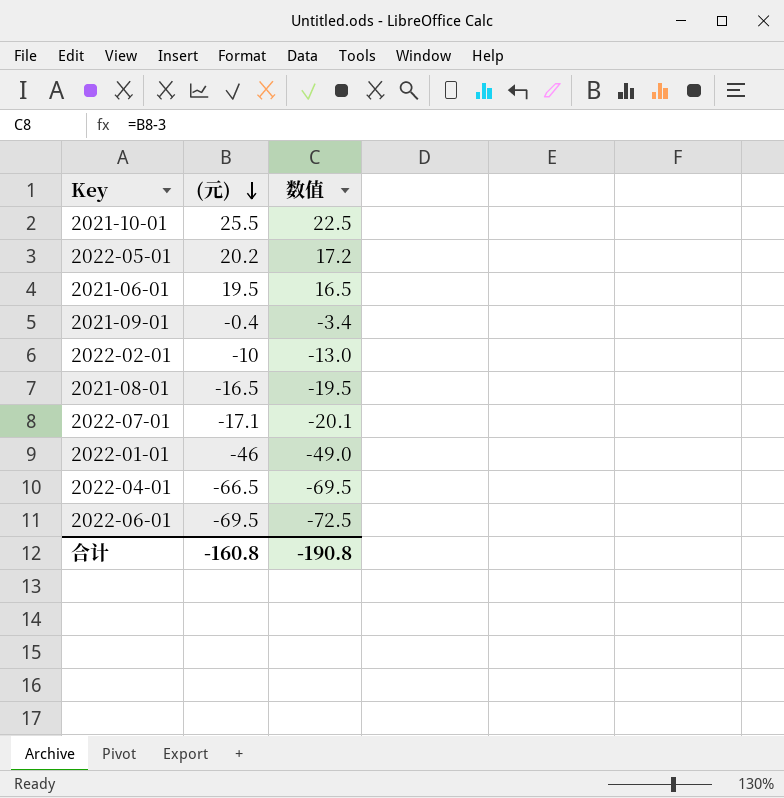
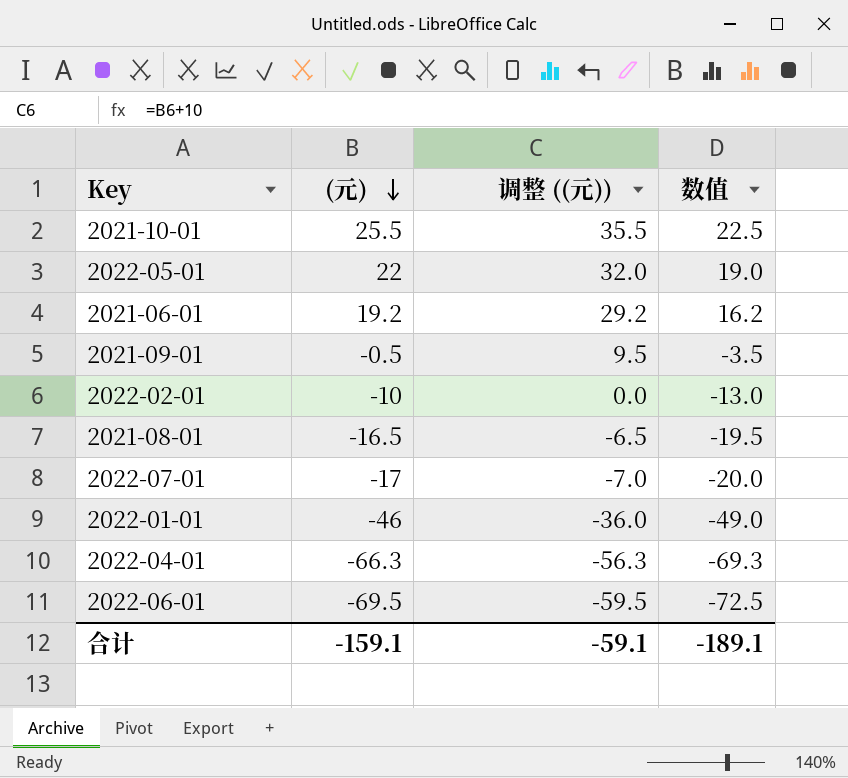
column 调整 ((元)) | formula: none -> [(元)] + 10
2022-05-01 | (元): 20.2 -> 22
2022-05-01 | 数值: 17.2 -> 19.0
2021-06-01 | (元): 19.5 -> 19.2
2021-06-01 | 数值: 16.5 -> 16.2
2021-09-01 | (元): -0.4 -> -0.5
2021-09-01 | 数值: -3.4 -> -3.5
2022-07-01 | (元): -17.1 -> -17
2022-07-01 | 数值: -20.1 -> -20.0
2022-04-01 | (元): -66.5 -> -66.3
2022-04-01 | 数值: -69.5 -> -69.3
合计 | (元): -160.8 -> -159.1
合计 | 数值: -190.8 -> -189.1

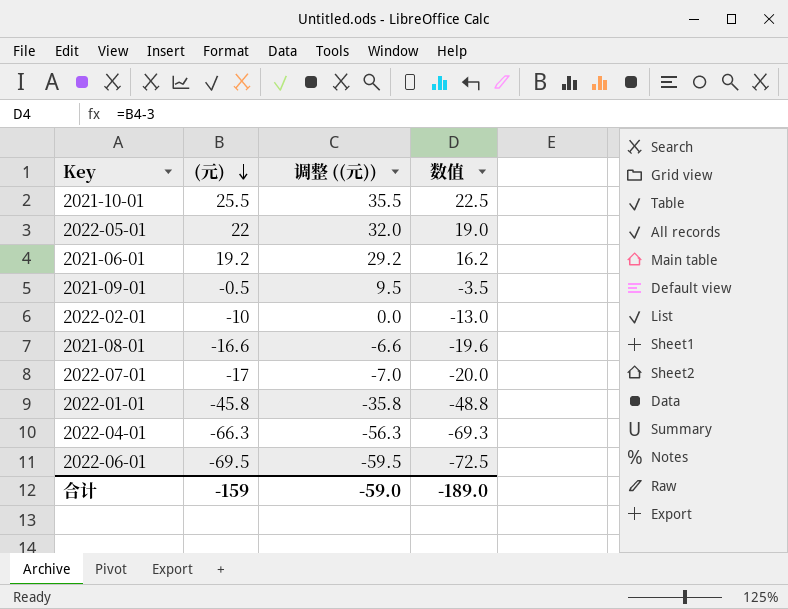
2021-08-01 | (元): -16.5 -> -16.6
2021-08-01 | 调整 ((元)): -6.5 -> -6.6
2021-08-01 | 数值: -19.5 -> -19.6
2022-01-01 | (元): -46 -> -45.8
2022-01-01 | 调整 ((元)): -36.0 -> -35.8
2022-01-01 | 数值: -49.0 -> -48.8
合计 | (元): -159.1 -> -159
合计 | 调整 ((元)): -59.1 -> -59.0
合计 | 数值: -189.1 -> -189.0

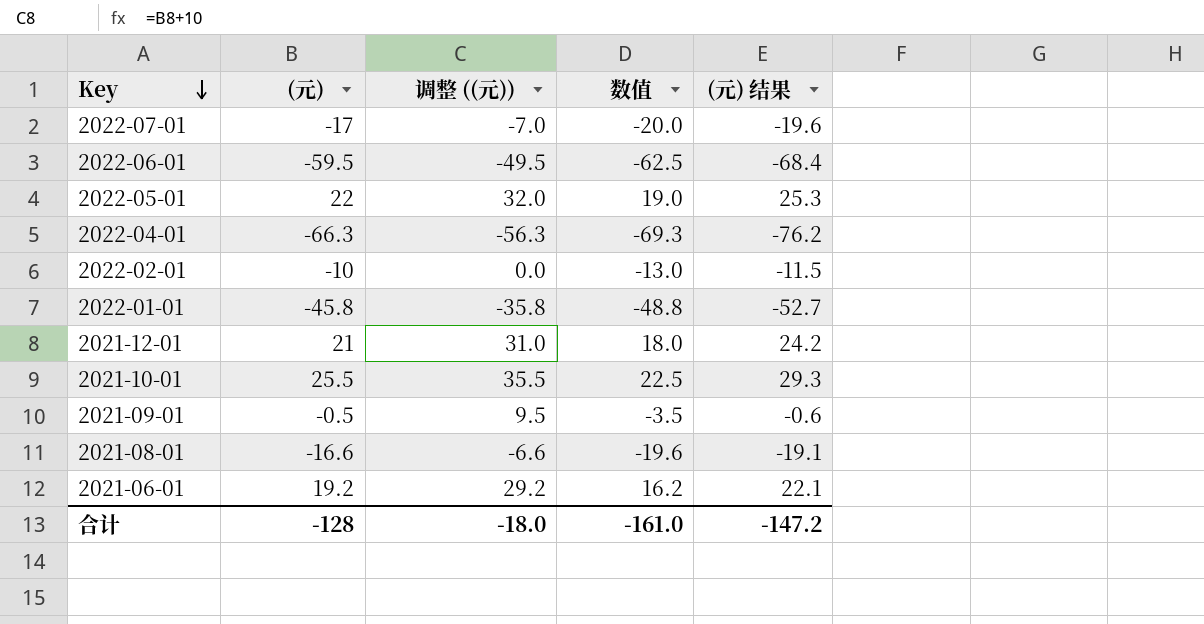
row order: (元) descending -> Key descending
column (元) 结果 | formula: none -> [(元)] * 1.15
2022-06-01 | (元): -69.5 -> -59.5
2022-06-01 | 调整 ((元)): -59.5 -> -49.5
2022-06-01 | 数值: -72.5 -> -62.5
row 2021-12-01: none -> 21 | 31.0 | 18.0 | 24.2
合计 | (元): -159 -> -128
合计 | 调整 ((元)): -59.0 -> -18.0
合计 | 数值: -189.0 -> -161.0

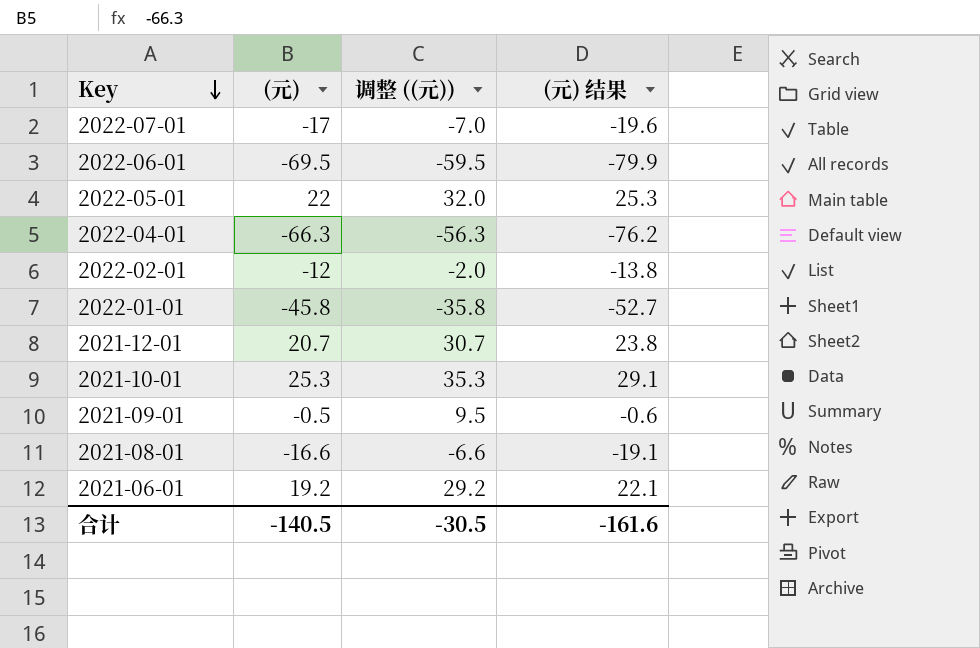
column 数值 | formula: [(元)] - 3 -> none
2022-06-01 | (元): -59.5 -> -69.5
2022-06-01 | 调整 ((元)): -49.5 -> -59.5
2022-06-01 | (元) 结果: -68.4 -> -79.9
2022-02-01 | (元): -10 -> -12
2022-02-01 | 调整 ((元)): 0.0 -> -2.0
2022-02-01 | (元) 结果: -11.5 -> -13.8
2021-12-01 | (元): 21 -> 20.7
2021-12-01 | 调整 ((元)): 31.0 -> 30.7
2021-12-01 | (元) 结果: 24.2 -> 23.8
2021-10-01 | (元): 25.5 -> 25.3
2021-10-01 | 调整 ((元)): 35.5 -> 35.3
2021-10-01 | (元) 结果: 29.3 -> 29.1
合计 | (元): -128 -> -140.5
合计 | 调整 ((元)): -18.0 -> -30.5
合计 | (元) 结果: -147.2 -> -161.6

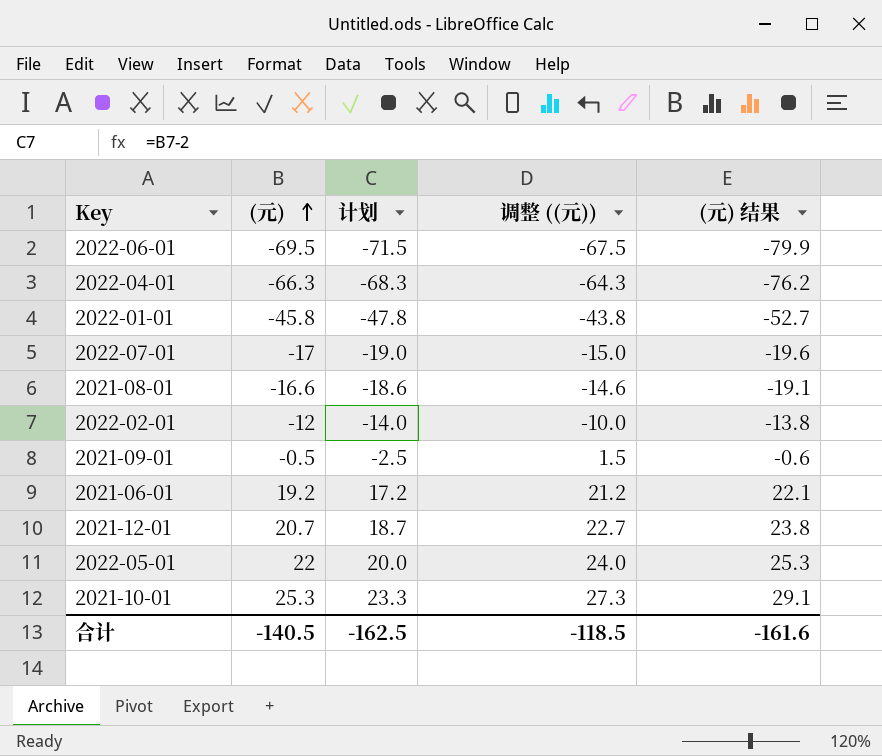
row order: Key descending -> (元) ascending
column 计划 | formula: none -> [(元)] - 2
column 调整 ((元)) | formula: [(元)] + 10 -> [(元)] + 2
合计 | 调整 ((元)): -30.5 -> -118.5

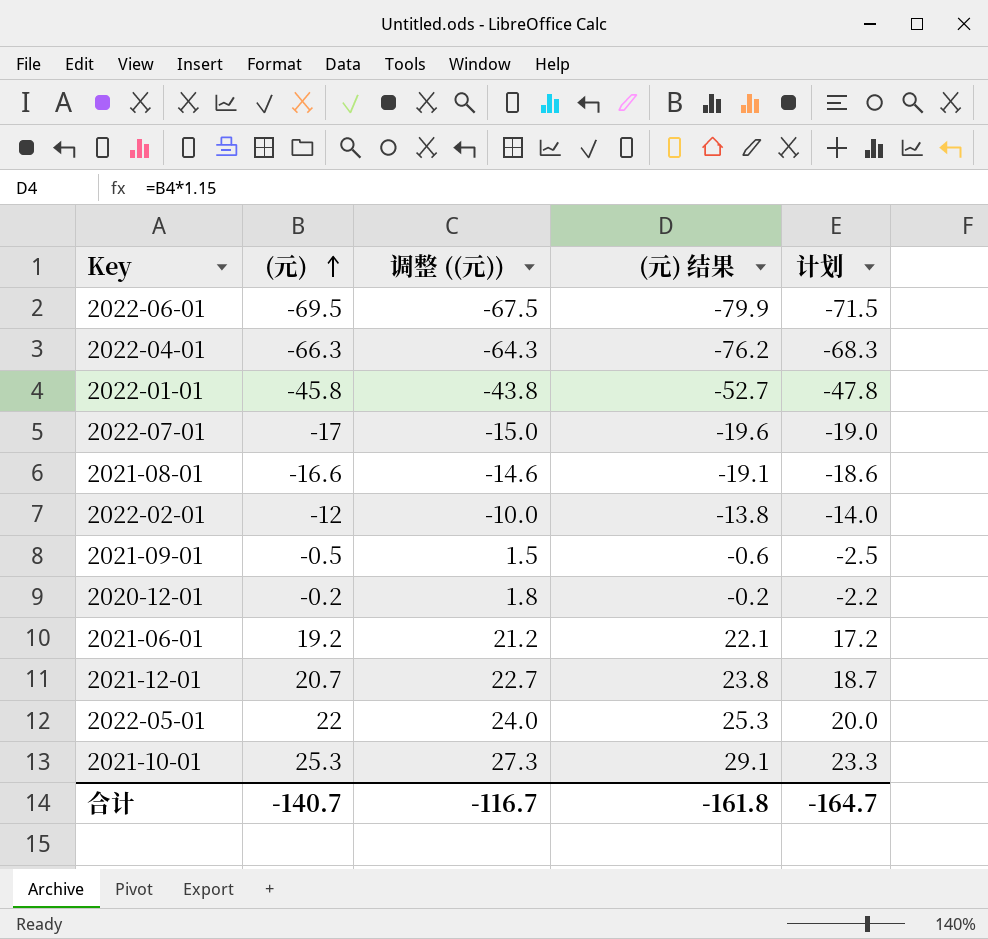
column 计划 | position: 3 -> 5
row 2020-12-01: none -> -0.2 | 1.8 | -0.2 | -2.2
合计 | (元): -140.5 -> -140.7
合计 | 调整 ((元)): -118.5 -> -116.7
合计 | (元) 结果: -161.6 -> -161.8
合计 | 计划: -162.5 -> -164.7

